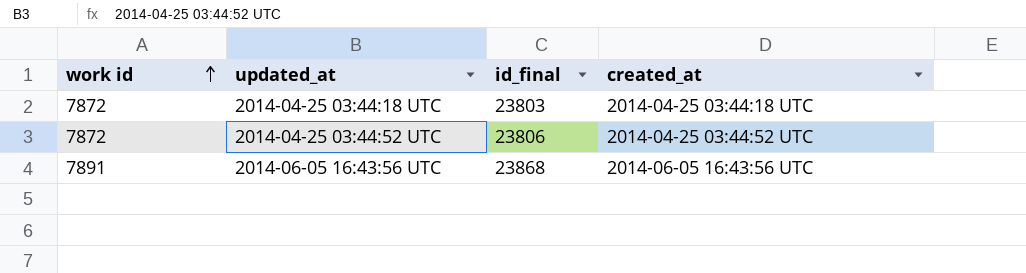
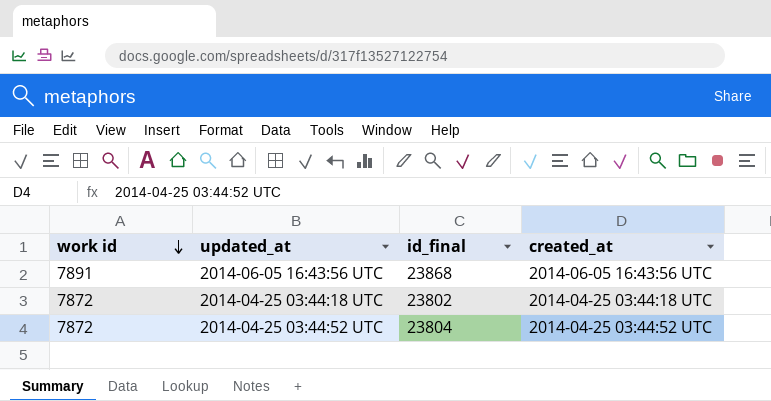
row order: work id ascending -> work id descending
2014-04-25 03:44:18 UTC | id_final: 23803 -> 23802
2014-04-25 03:44:52 UTC | id_final: 23806 -> 23804

